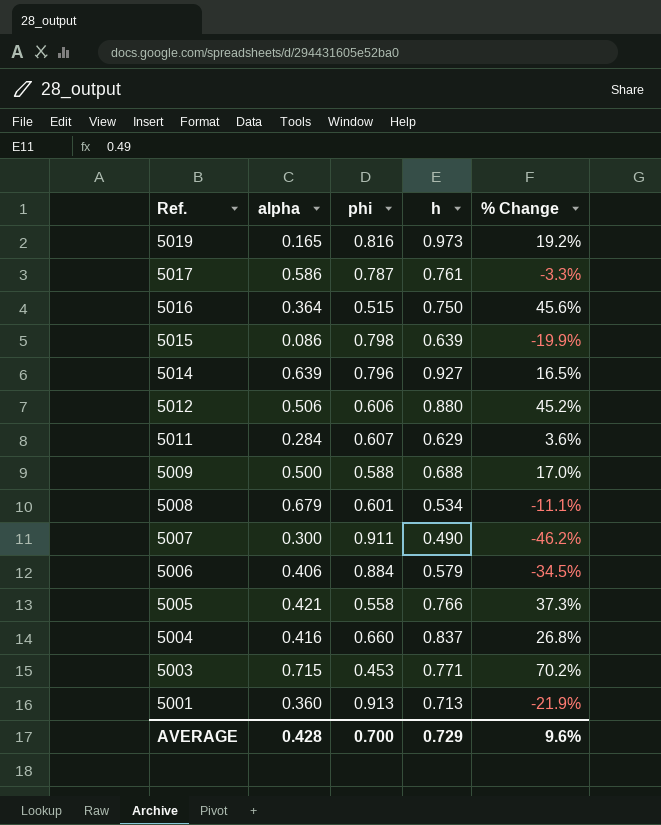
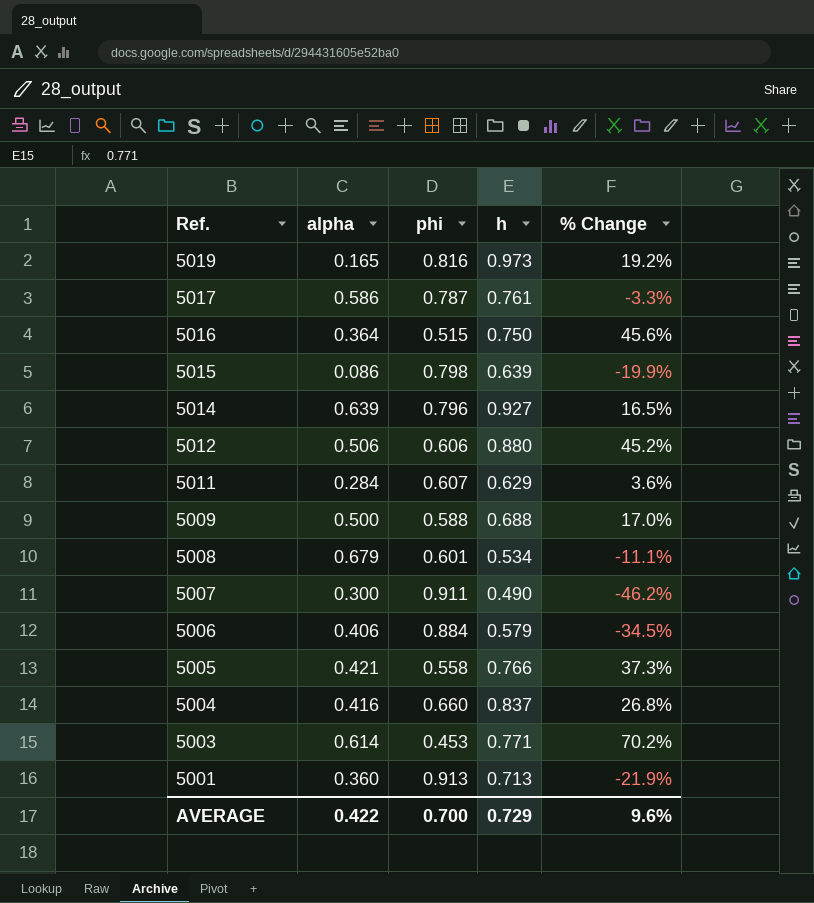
5003 | alpha: 0.715 -> 0.614
AVERAGE | alpha: 0.428 -> 0.422

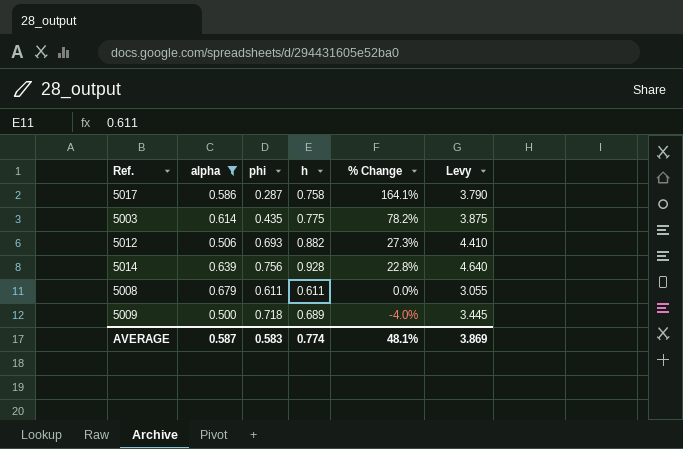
filter: none -> alpha >= 0.500
row order: Ref. descending -> % Change descending
column Levy | formula: none -> [h] * 5
5017 | phi: 0.787 -> 0.287
5017 | h: 0.761 -> 0.758
5017 | % Change: -3.3% -> 164.1%
5003 | phi: 0.453 -> 0.435
5003 | h: 0.771 -> 0.775
5003 | % Change: 70.2% -> 78.2%
5012 | phi: 0.606 -> 0.693
5012 | h: 0.880 -> 0.882
5012 | % Change: 45.2% -> 27.3%
5014 | phi: 0.796 -> 0.756
5014 | h: 0.927 -> 0.928
5014 | % Change: 16.5% -> 22.8%
5008 | phi: 0.601 -> 0.611
5008 | h: 0.534 -> 0.611
5008 | % Change: -11.1% -> 0.0%
5009 | phi: 0.588 -> 0.718
5009 | h: 0.688 -> 0.689
5009 | % Change: 17.0% -> -4.0%
AVERAGE | alpha: 0.422 -> 0.587
AVERAGE | phi: 0.700 -> 0.583
AVERAGE | h: 0.729 -> 0.774
AVERAGE | % Change: 9.6% -> 48.1%

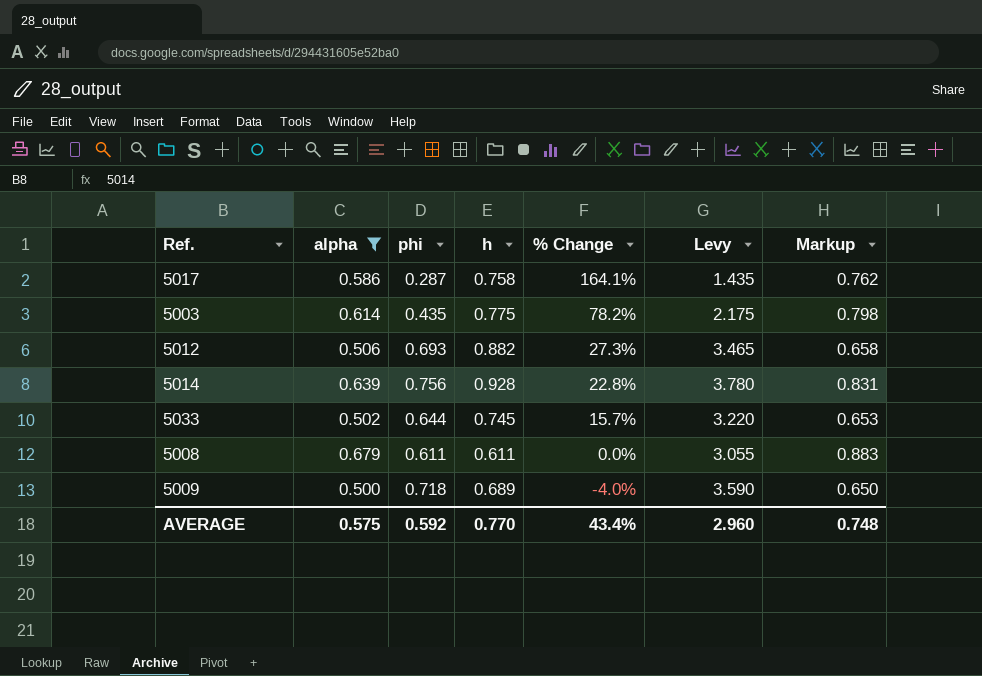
column Levy | formula: [h] * 5 -> [phi] * 5
column Markup | formula: none -> [alpha] * 1.3
row 5033: none -> 0.502 | 0.644 | 0.745 | 15.7% | 3.220 | 0.653
AVERAGE | alpha: 0.587 -> 0.575
AVERAGE | phi: 0.583 -> 0.592
AVERAGE | h: 0.774 -> 0.770
AVERAGE | % Change: 48.1% -> 43.4%
AVERAGE | Levy: 3.869 -> 2.960

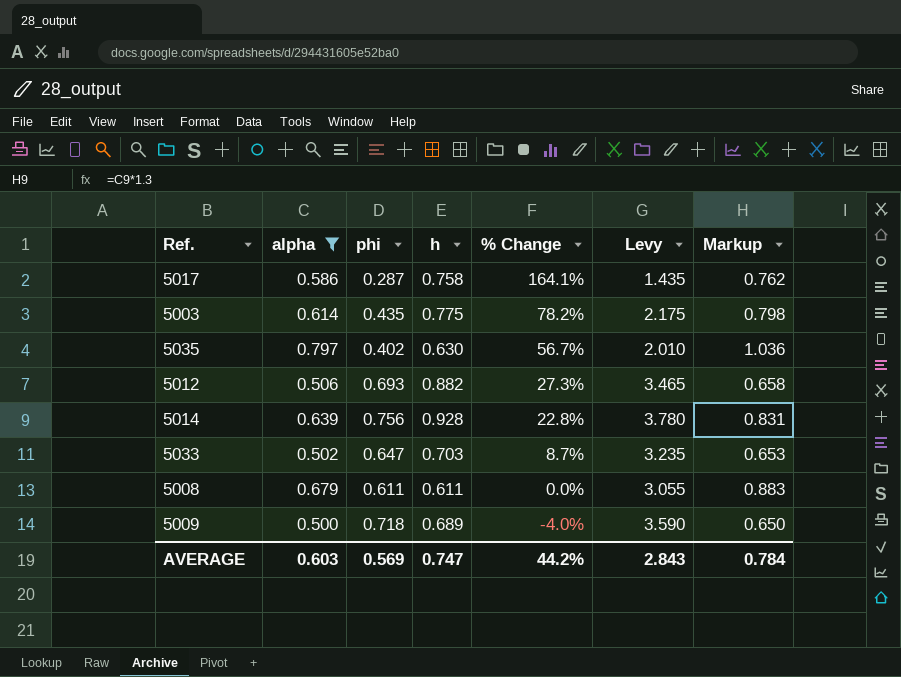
row 5035: none -> 0.797 | 0.402 | 0.630 | 56.7% | 2.010 | 1.036
5033 | phi: 0.644 -> 0.647
5033 | h: 0.745 -> 0.703
5033 | % Change: 15.7% -> 8.7%
5033 | Levy: 3.220 -> 3.235
AVERAGE | alpha: 0.575 -> 0.603
AVERAGE | phi: 0.592 -> 0.569
AVERAGE | h: 0.770 -> 0.747
AVERAGE | % Change: 43.4% -> 44.2%
AVERAGE | Levy: 2.960 -> 2.843
AVERAGE | Markup: 0.748 -> 0.784

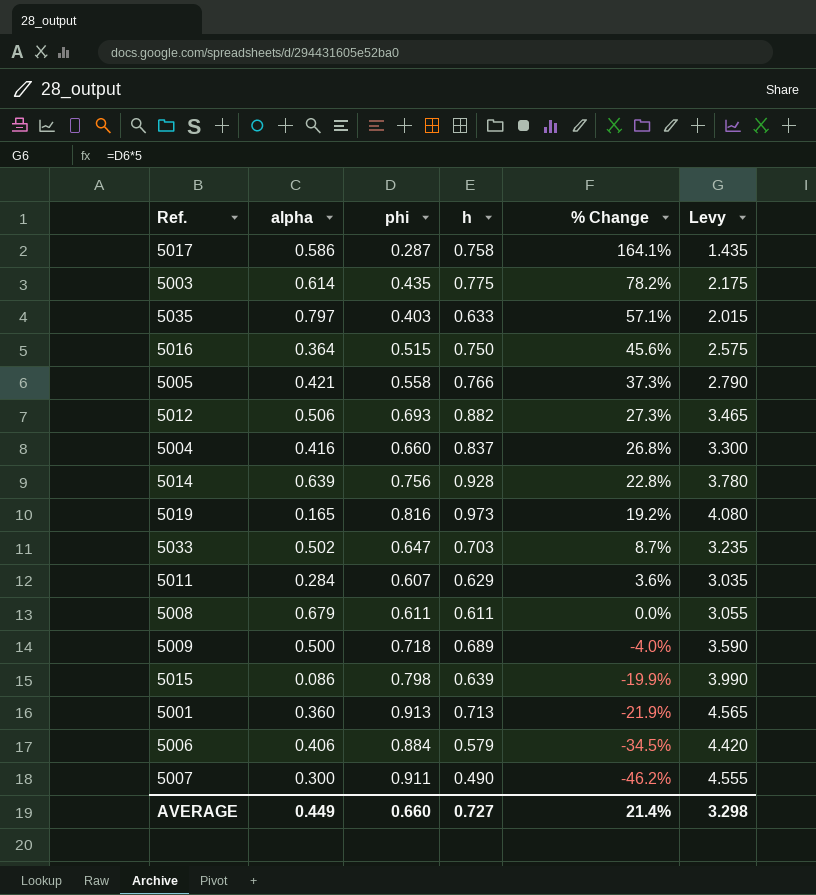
filter: alpha >= 0.500 -> none
column Markup | formula: [alpha] * 1.3 -> none
5035 | phi: 0.402 -> 0.403
5035 | h: 0.630 -> 0.633
5035 | % Change: 56.7% -> 57.1%
5035 | Levy: 2.010 -> 2.015
AVERAGE | alpha: 0.603 -> 0.449
AVERAGE | phi: 0.569 -> 0.660
AVERAGE | h: 0.747 -> 0.727
AVERAGE | % Change: 44.2% -> 21.4%
AVERAGE | Levy: 2.843 -> 3.298

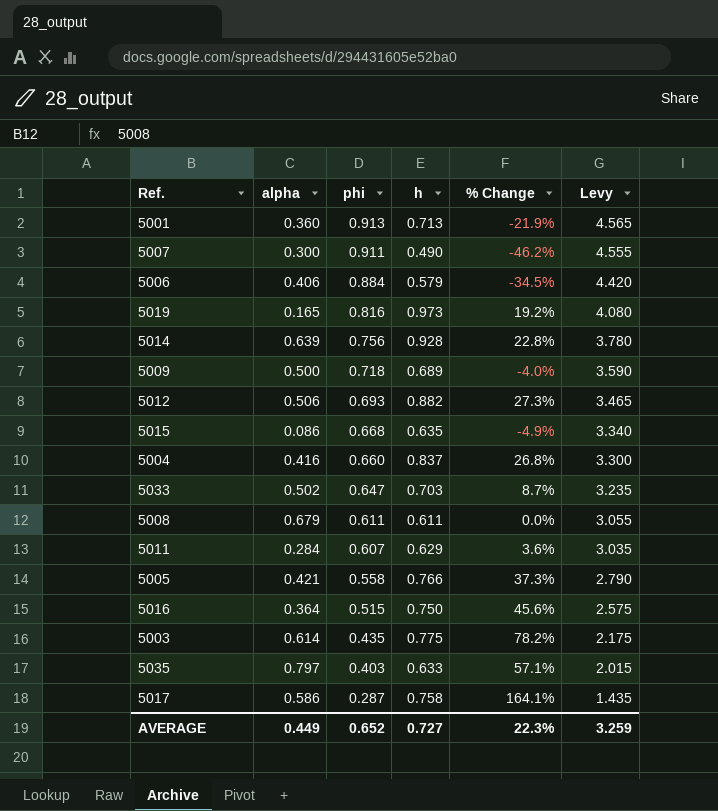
row order: % Change descending -> phi descending
5015 | phi: 0.798 -> 0.668
5015 | h: 0.639 -> 0.635
5015 | % Change: -19.9% -> -4.9%
5015 | Levy: 3.990 -> 3.340
AVERAGE | phi: 0.660 -> 0.652
AVERAGE | % Change: 21.4% -> 22.3%
AVERAGE | Levy: 3.298 -> 3.259

